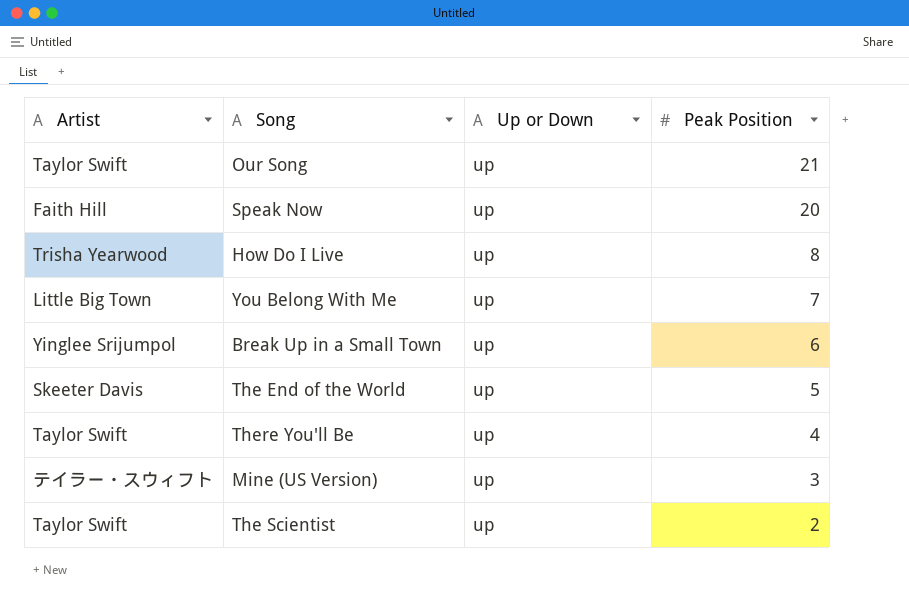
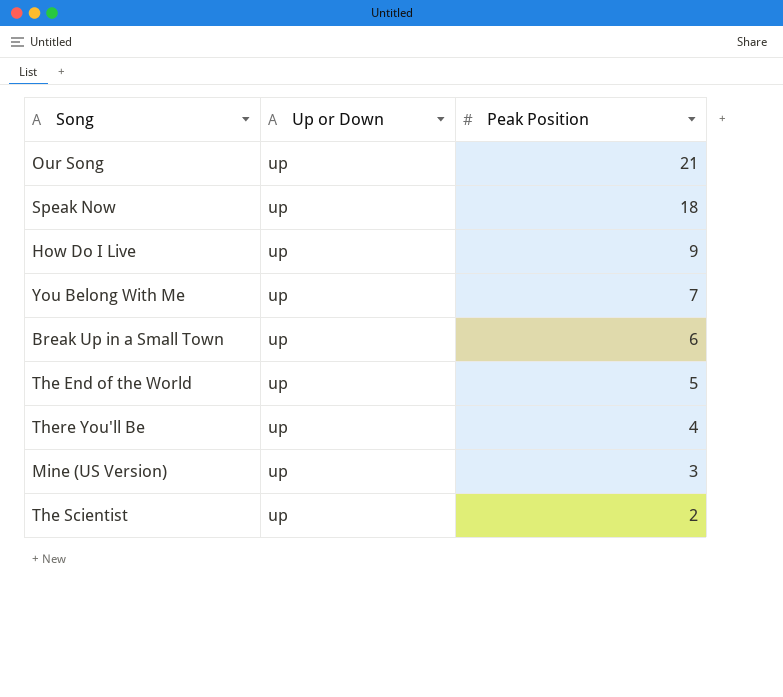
column Artist | position: 1 -> none
Speak Now | Peak Position: 20 -> 18
How Do I Live | Peak Position: 8 -> 9

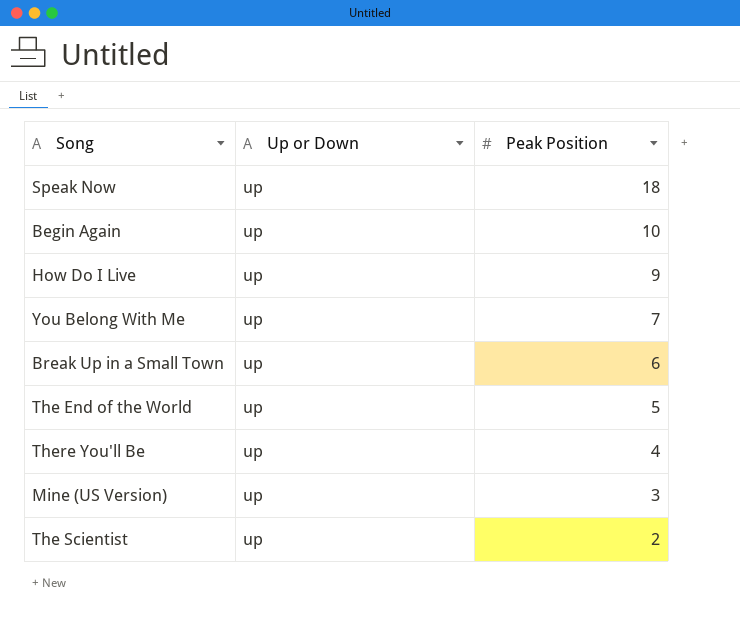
row Our Song: up | 21 -> none
row Begin Again: none -> up | 10

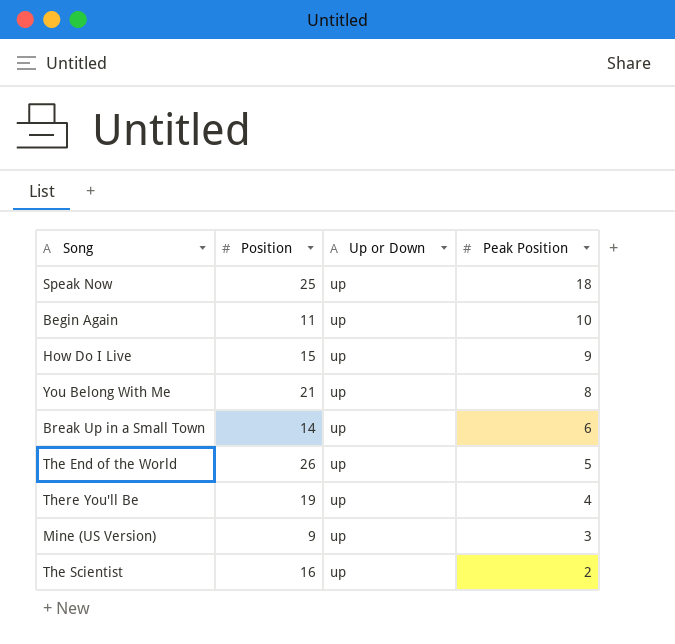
column Position | position: none -> 2
You Belong With Me | Peak Position: 7 -> 8

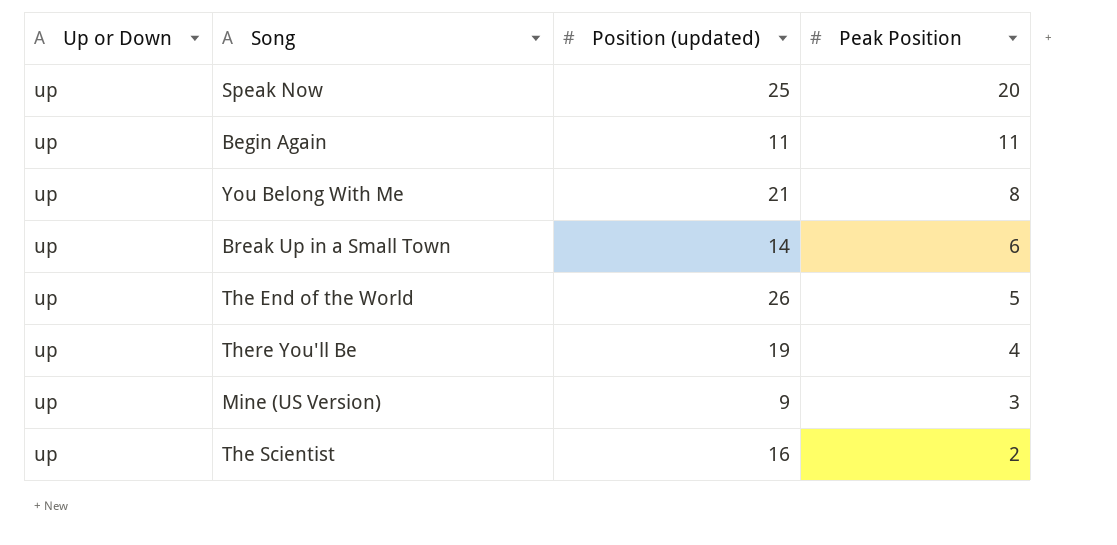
column Up or Down | position: 3 -> 1
column name: Position -> Position (updated)
row How Do I Live: 15 | up | 9 -> none
Speak Now | Peak Position: 18 -> 20
Begin Again | Peak Position: 10 -> 11

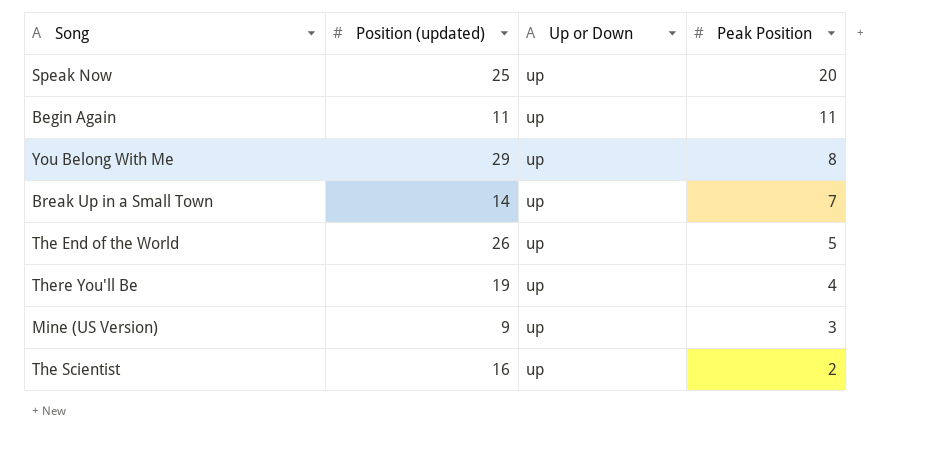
column Up or Down | position: 1 -> 3
You Belong With Me | Position (updated): 21 -> 29
Break Up in a Small Town | Peak Position: 6 -> 7

